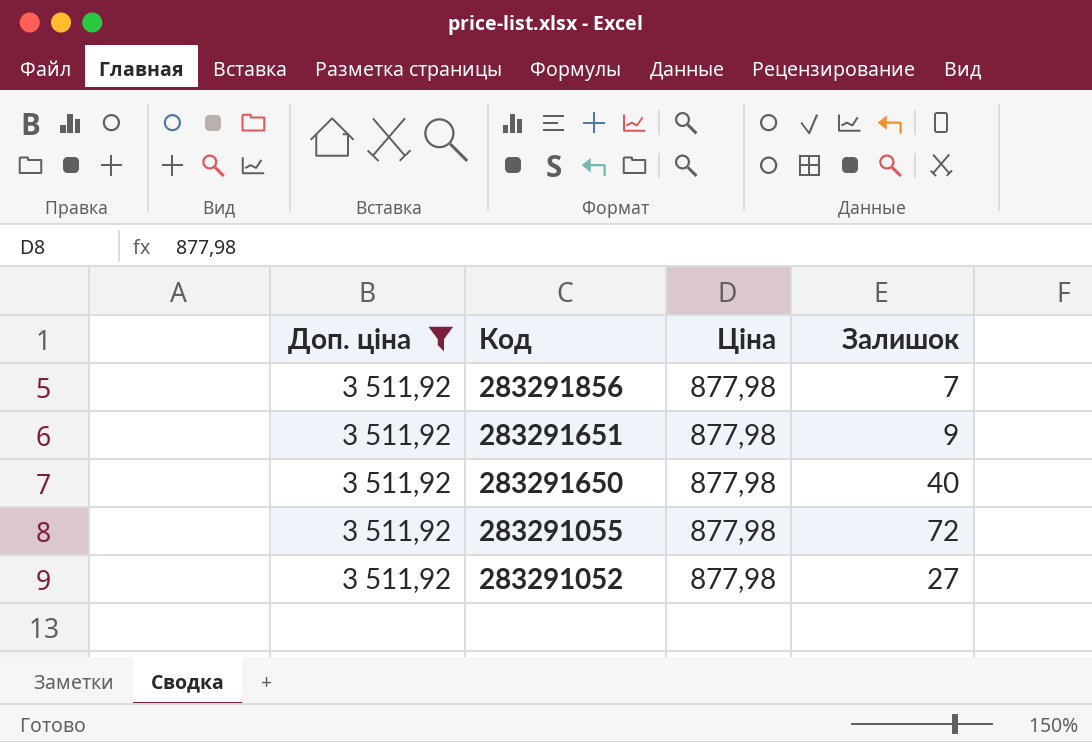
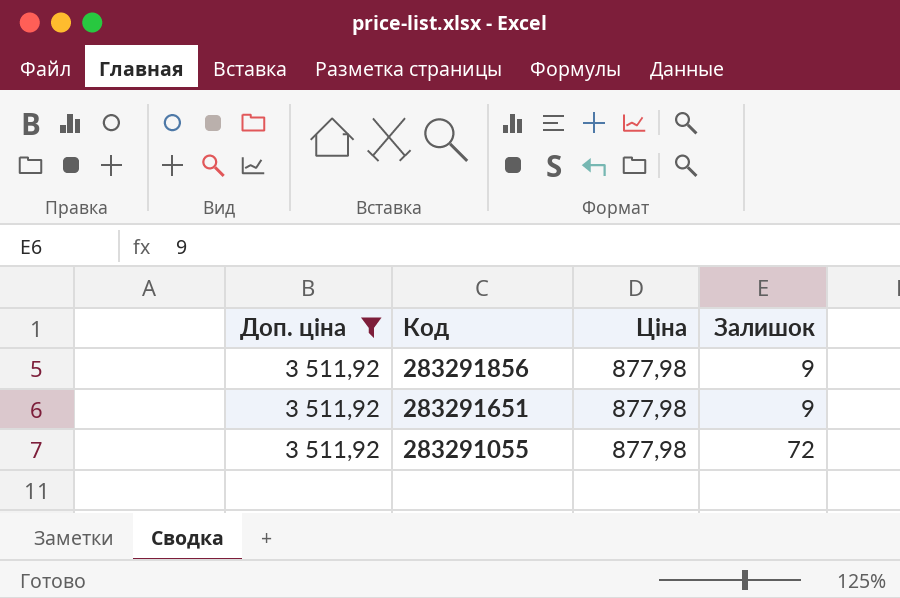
row 283291650: 3 511,92 | 877,98 | 40 -> none
row 283291052: 3 511,92 | 877,98 | 27 -> none
283291856 | Залишок: 7 -> 9

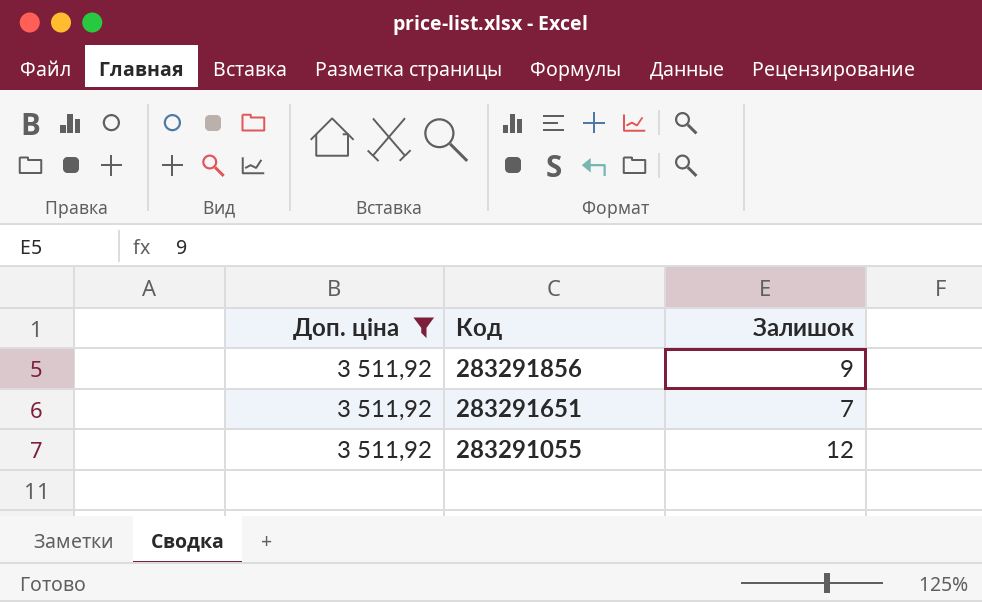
column Ціна | position: 3 -> none
283291651 | Залишок: 9 -> 7
283291055 | Залишок: 72 -> 12

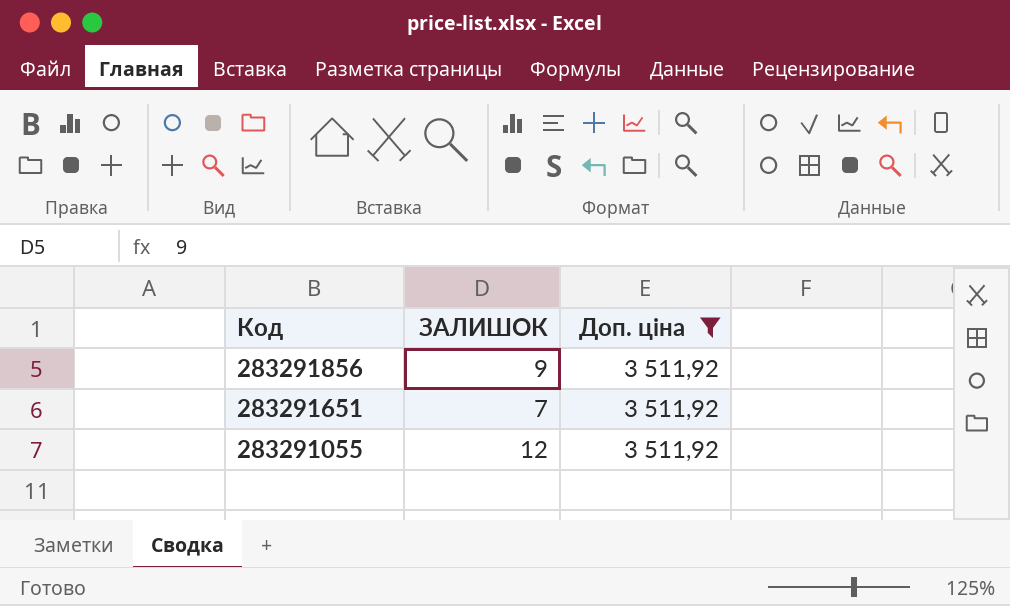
column name: Залишок -> ЗАЛИШОК
column Доп. ціна | position: 1 -> 3

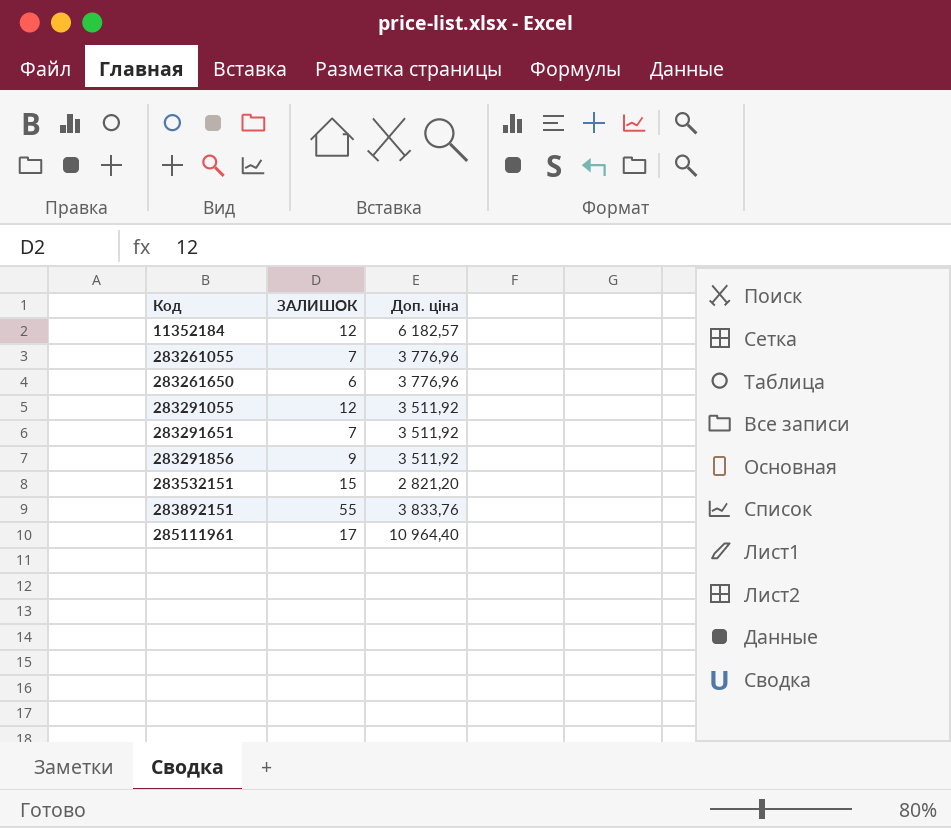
filter: Доп. ціна = 3 511,92 -> none
row order: Код descending -> Код ascending

